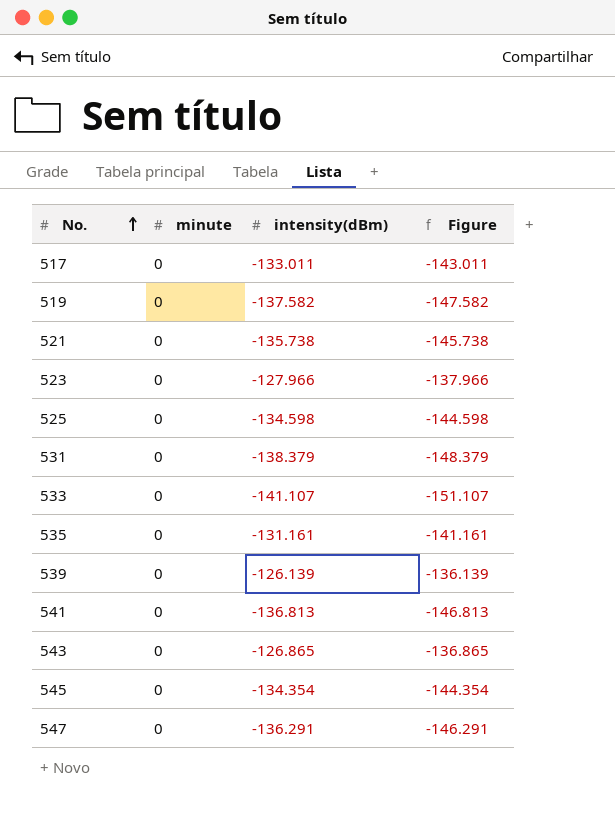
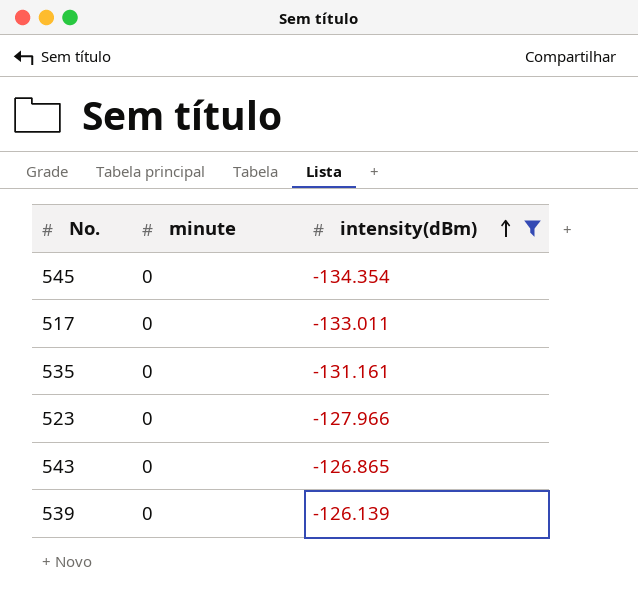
filter: none -> intensity(dBm) >= -134.354
row order: No. ascending -> intensity(dBm) ascending
column Figure | formula: [intensity(dBm)] - 10 -> none

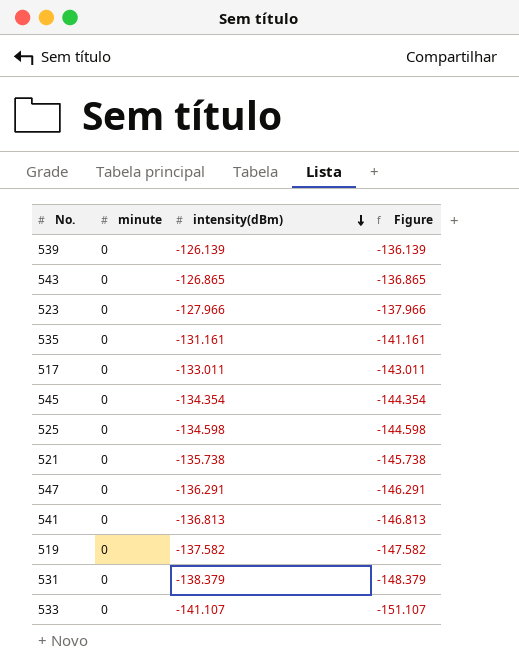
filter: intensity(dBm) >= -134.354 -> none
row order: intensity(dBm) ascending -> intensity(dBm) descending
column Figure | formula: none -> [intensity(dBm)] - 10

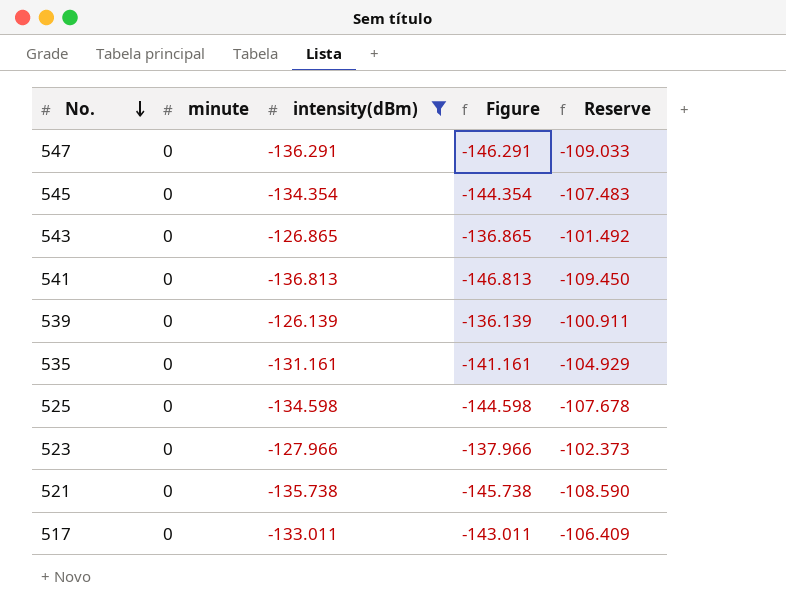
filter: none -> intensity(dBm) >= -136.813
row order: intensity(dBm) descending -> No. descending
column Reserve | formula: none -> [intensity(dBm)] * 0.8

